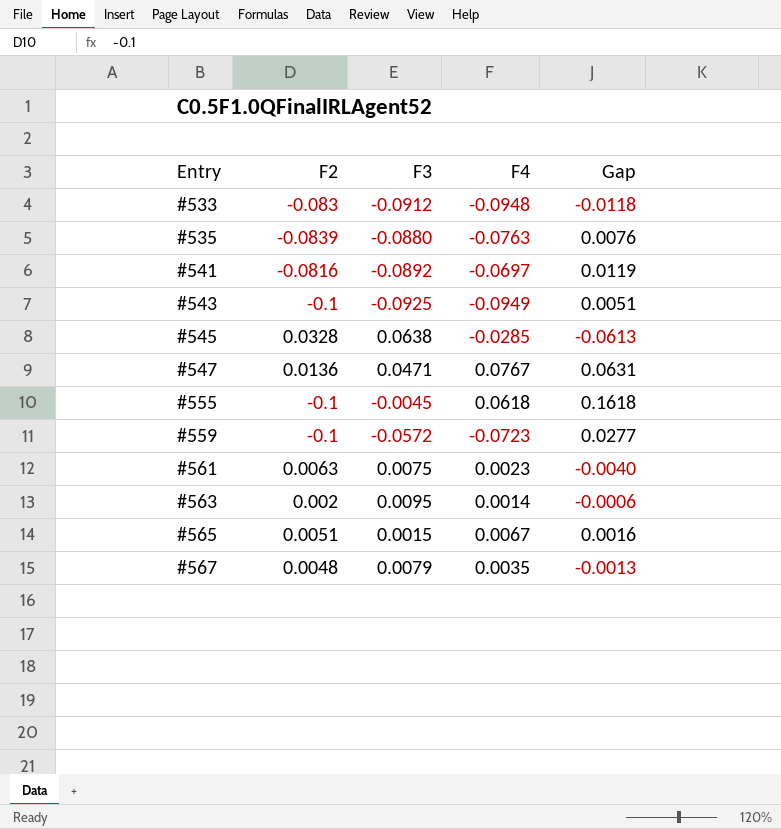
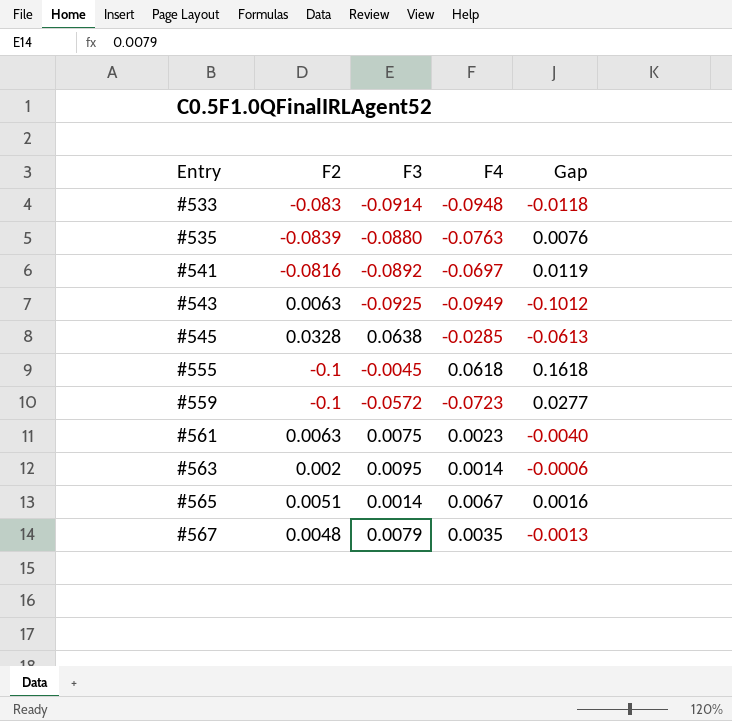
row #547: 0.0136 | 0.0471 | 0.0767 | 0.0631 -> none
#533 | F3: -0.0912 -> -0.0914
#543 | F2: -0.1 -> 0.0063
#543 | Gap: 0.0051 -> -0.1012
#565 | F3: 0.0015 -> 0.0014

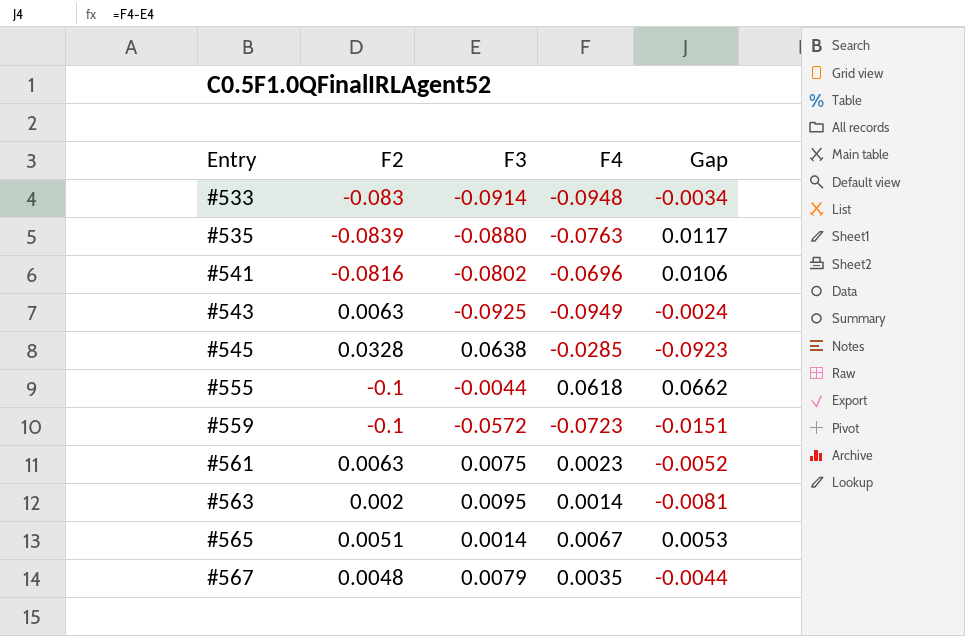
column Gap | formula: [F4] - [F2] -> [F4] - [F3]
#541 | F3: -0.0892 -> -0.0802
#541 | F4: -0.0697 -> -0.0696
#555 | F3: -0.0045 -> -0.0044

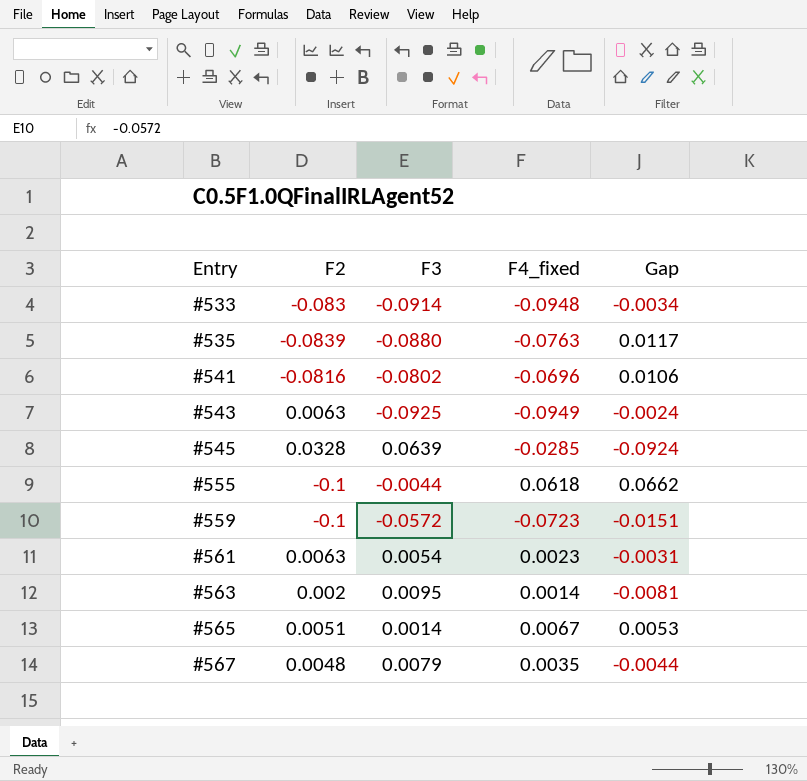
column name: F4 -> F4_fixed
#545 | F3: 0.0638 -> 0.0639
#545 | Gap: -0.0923 -> -0.0924
#561 | F3: 0.0075 -> 0.0054
#561 | Gap: -0.0052 -> -0.0031

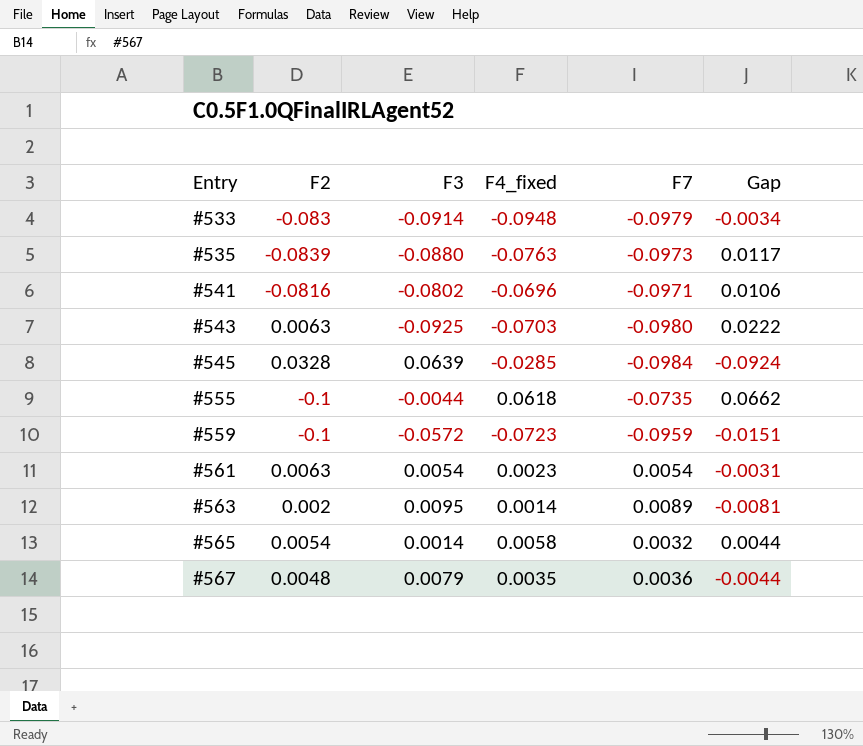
column F7 | position: none -> 5
#543 | F4_fixed: -0.0949 -> -0.0703
#543 | Gap: -0.0024 -> 0.0222
#565 | F2: 0.0051 -> 0.0054
#565 | F4_fixed: 0.0067 -> 0.0058
#565 | Gap: 0.0053 -> 0.0044

